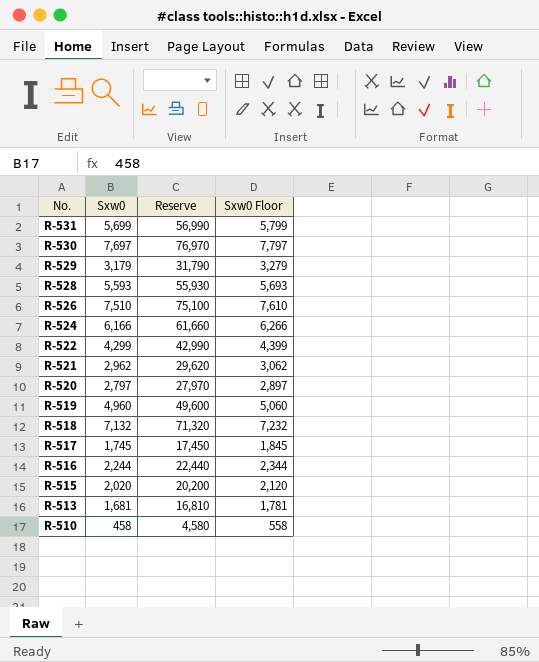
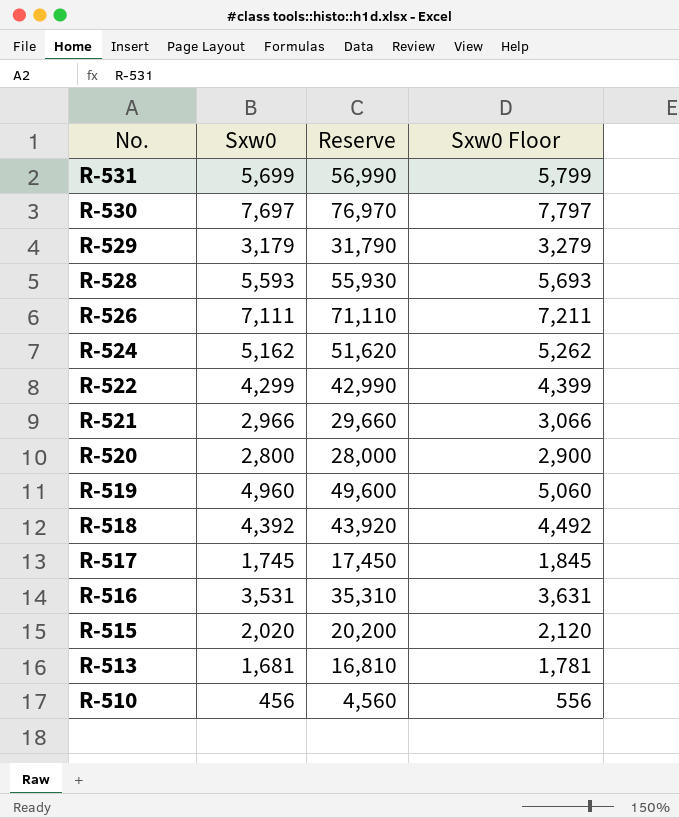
R-526 | Sxw0: 7,510 -> 7,111
R-526 | Reserve: 75,100 -> 71,110
R-526 | Sxw0 Floor: 7,610 -> 7,211
R-524 | Sxw0: 6,166 -> 5,162
R-524 | Reserve: 61,660 -> 51,620
R-524 | Sxw0 Floor: 6,266 -> 5,262
R-521 | Sxw0: 2,962 -> 2,966
R-521 | Reserve: 29,620 -> 29,660
R-521 | Sxw0 Floor: 3,062 -> 3,066
R-520 | Sxw0: 2,797 -> 2,800
R-520 | Reserve: 27,970 -> 28,000
R-520 | Sxw0 Floor: 2,897 -> 2,900
R-518 | Sxw0: 7,132 -> 4,392
R-518 | Reserve: 71,320 -> 43,920
R-518 | Sxw0 Floor: 7,232 -> 4,492
R-516 | Sxw0: 2,244 -> 3,531
R-516 | Reserve: 22,440 -> 35,310
R-516 | Sxw0 Floor: 2,344 -> 3,631
R-510 | Sxw0: 458 -> 456
R-510 | Reserve: 4,580 -> 4,560
R-510 | Sxw0 Floor: 558 -> 556

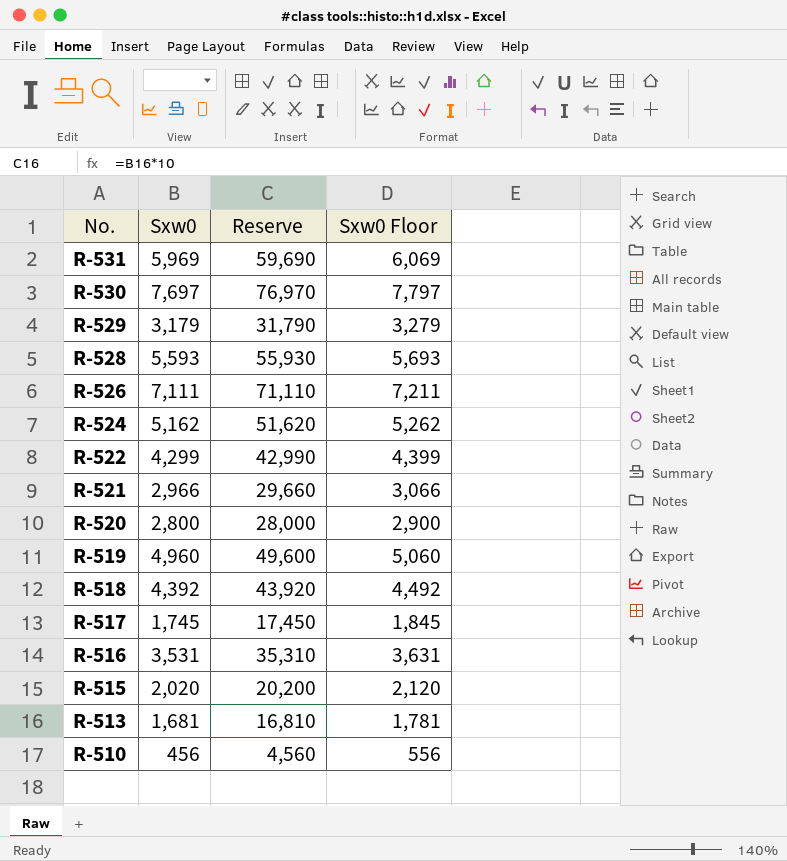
R-531 | Sxw0: 5,699 -> 5,969
R-531 | Reserve: 56,990 -> 59,690
R-531 | Sxw0 Floor: 5,799 -> 6,069

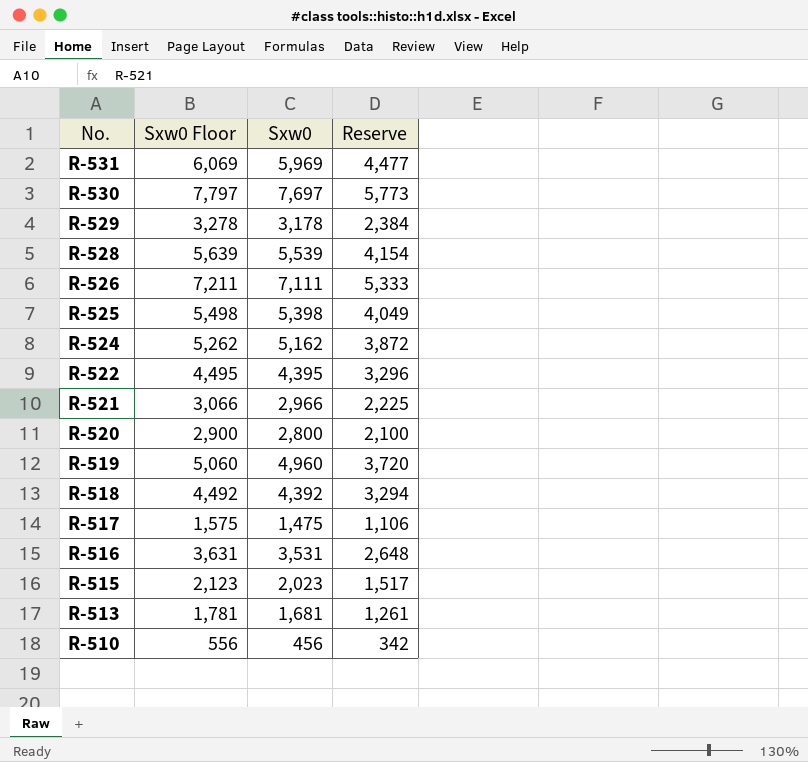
column Sxw0 Floor | position: 4 -> 2
column Reserve | formula: [Sxw0] * 10 -> [Sxw0] * 0.75
R-529 | Sxw0 Floor: 3,279 -> 3,278
R-529 | Sxw0: 3,179 -> 3,178
R-528 | Sxw0 Floor: 5,693 -> 5,639
R-528 | Sxw0: 5,593 -> 5,539
row R-525: none -> 5,498 | 5,398 | 4,049
R-522 | Sxw0 Floor: 4,399 -> 4,495
R-522 | Sxw0: 4,299 -> 4,395
R-517 | Sxw0 Floor: 1,845 -> 1,575
R-517 | Sxw0: 1,745 -> 1,475
R-515 | Sxw0 Floor: 2,120 -> 2,123
R-515 | Sxw0: 2,020 -> 2,023

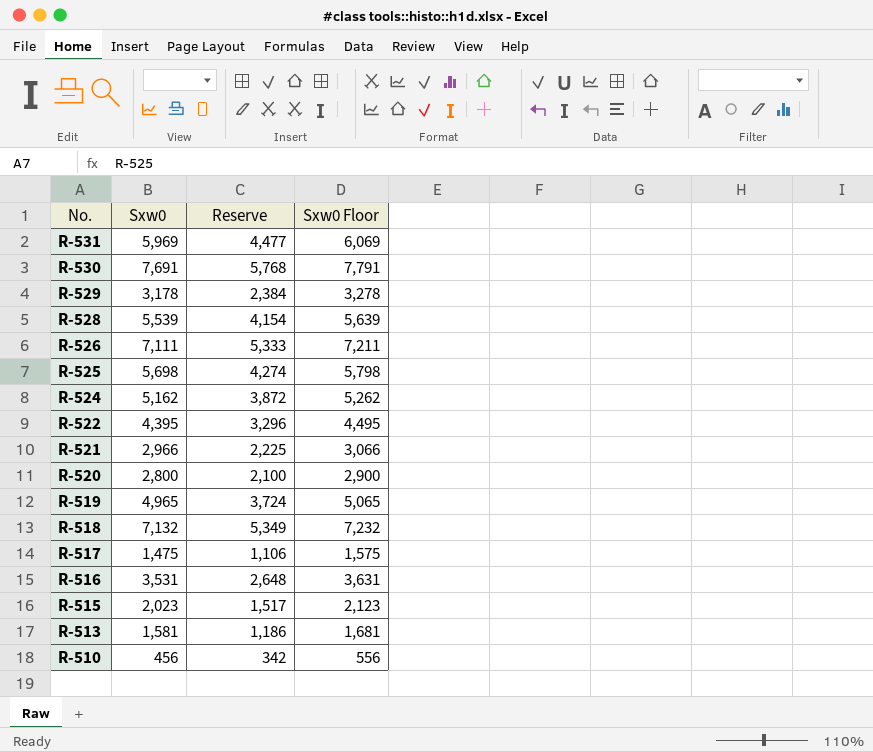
column Sxw0 Floor | position: 2 -> 4
R-530 | Sxw0: 7,697 -> 7,691
R-530 | Reserve: 5,773 -> 5,768
R-530 | Sxw0 Floor: 7,797 -> 7,791
R-525 | Sxw0: 5,398 -> 5,698
R-525 | Reserve: 4,049 -> 4,274
R-525 | Sxw0 Floor: 5,498 -> 5,798
R-519 | Sxw0: 4,960 -> 4,965
R-519 | Reserve: 3,720 -> 3,724
R-519 | Sxw0 Floor: 5,060 -> 5,065
R-518 | Sxw0: 4,392 -> 7,132
R-518 | Reserve: 3,294 -> 5,349
R-518 | Sxw0 Floor: 4,492 -> 7,232
R-513 | Sxw0: 1,681 -> 1,581
R-513 | Reserve: 1,261 -> 1,186
R-513 | Sxw0 Floor: 1,781 -> 1,681

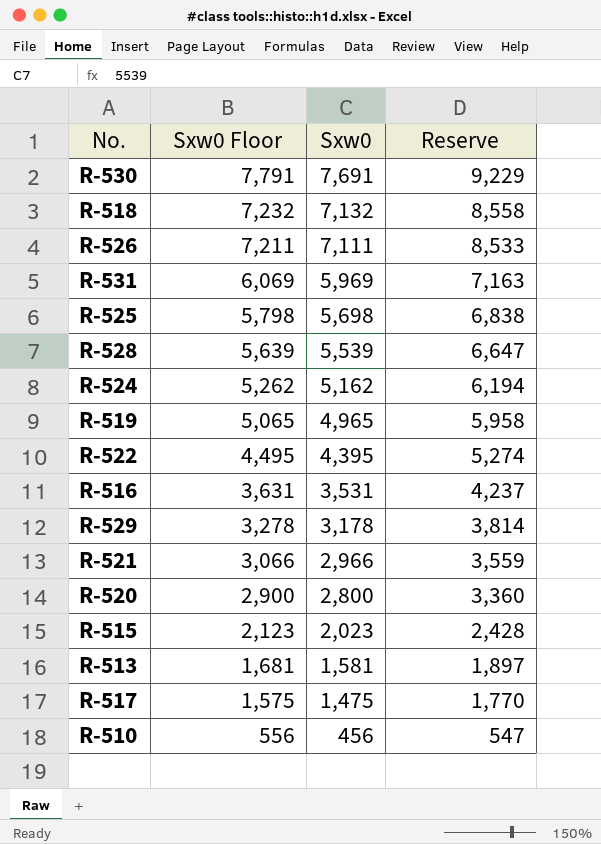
row order: No. descending -> Sxw0 Floor descending
column Sxw0 Floor | position: 4 -> 2
column Reserve | formula: [Sxw0] * 0.75 -> [Sxw0] * 1.2

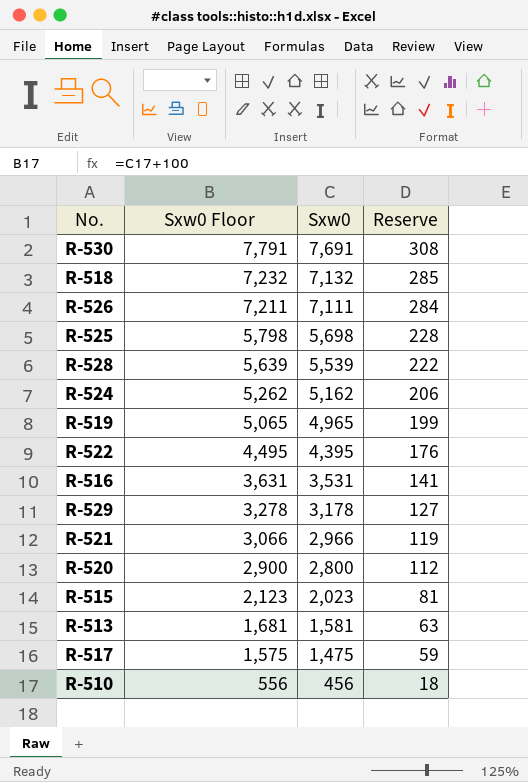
column Reserve | formula: [Sxw0] * 1.2 -> [Sxw0] * 0.04
row R-531: 6,069 | 5,969 | 7,163 -> none

